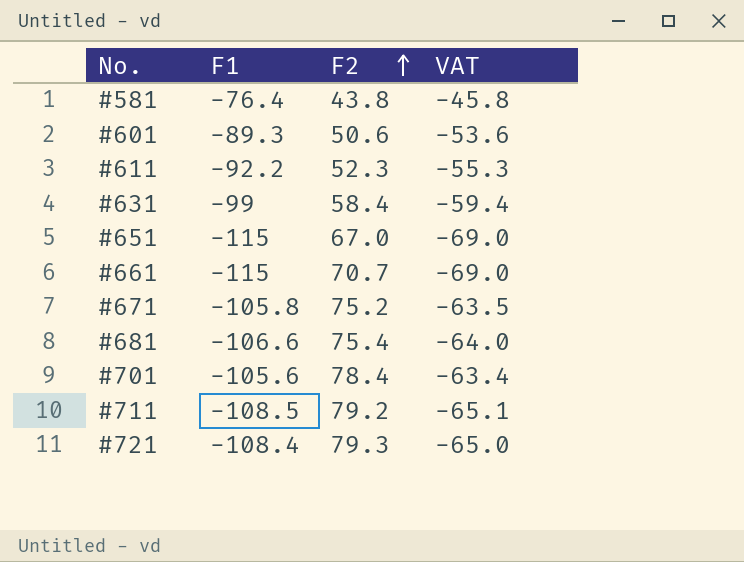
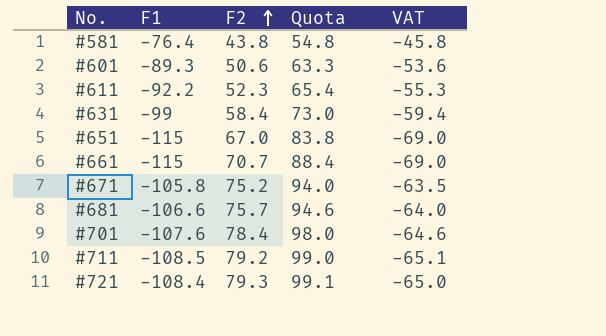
column Quota | formula: none -> [F2] * 1.25
#681 | F2: 75.4 -> 75.7
#701 | F1: -105.6 -> -107.6
#701 | VAT: -63.4 -> -64.6

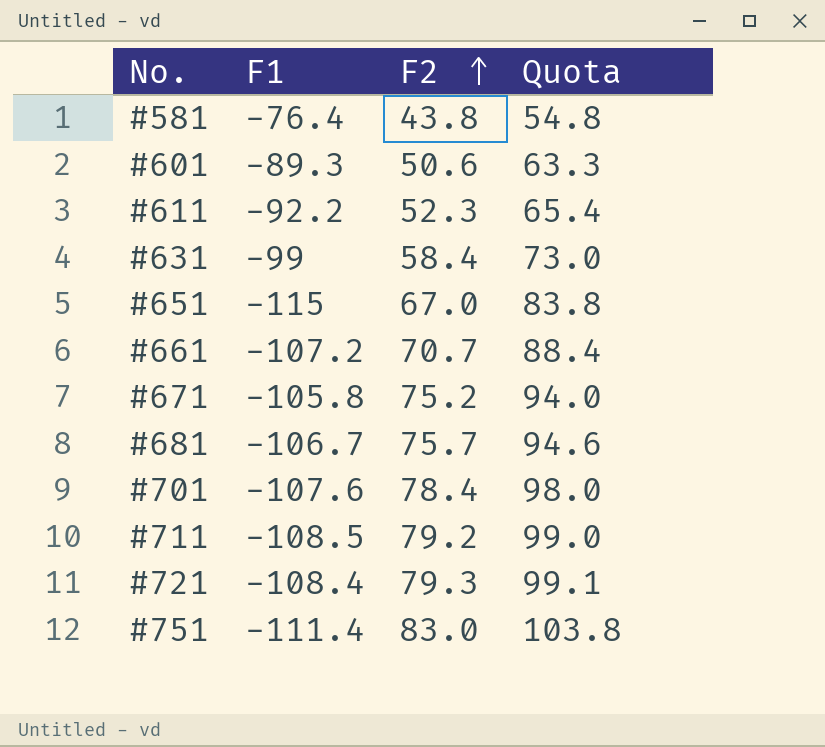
column VAT | formula: [F1] * 0.6 -> none
#661 | F1: -115 -> -107.2
#681 | F1: -106.6 -> -106.7
row #751: none -> -111.4 | 83.0 | 103.8

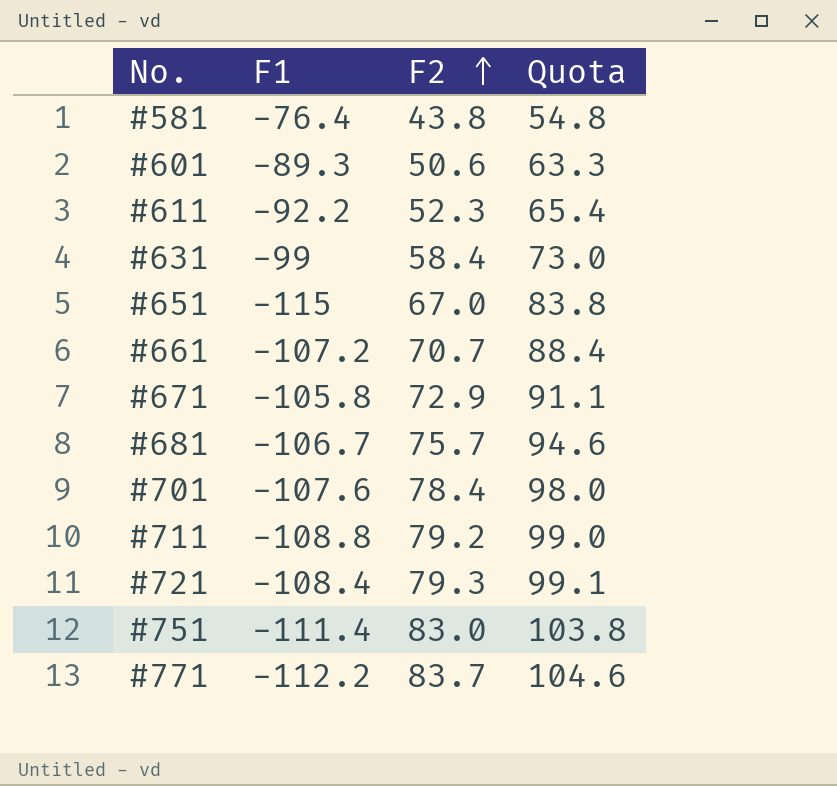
#671 | F2: 75.2 -> 72.9
#671 | Quota: 94.0 -> 91.1
#711 | F1: -108.5 -> -108.8
row #771: none -> -112.2 | 83.7 | 104.6

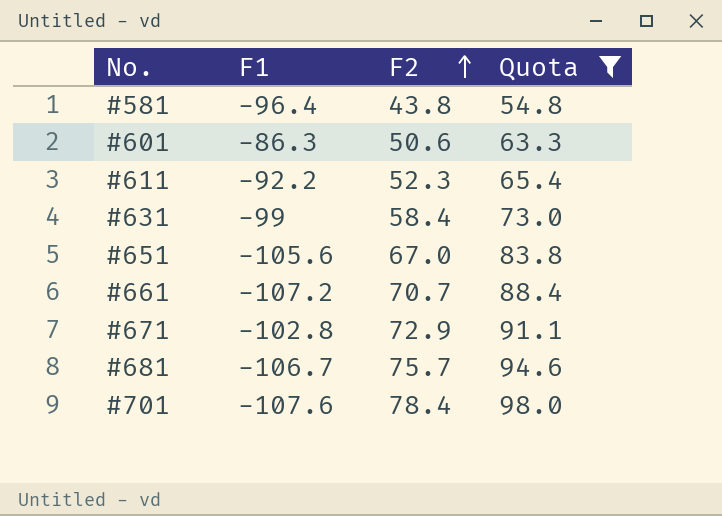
filter: none -> Quota <= 98.0
#581 | F1: -76.4 -> -96.4
#601 | F1: -89.3 -> -86.3
#651 | F1: -115 -> -105.6
#671 | F1: -105.8 -> -102.8

